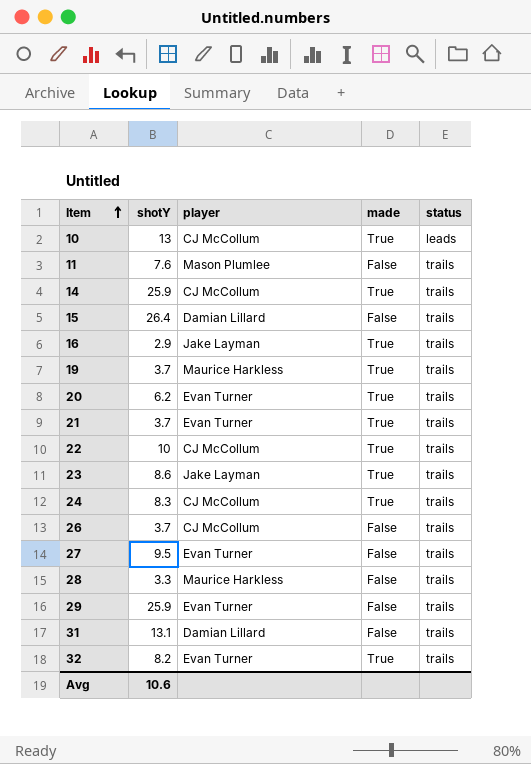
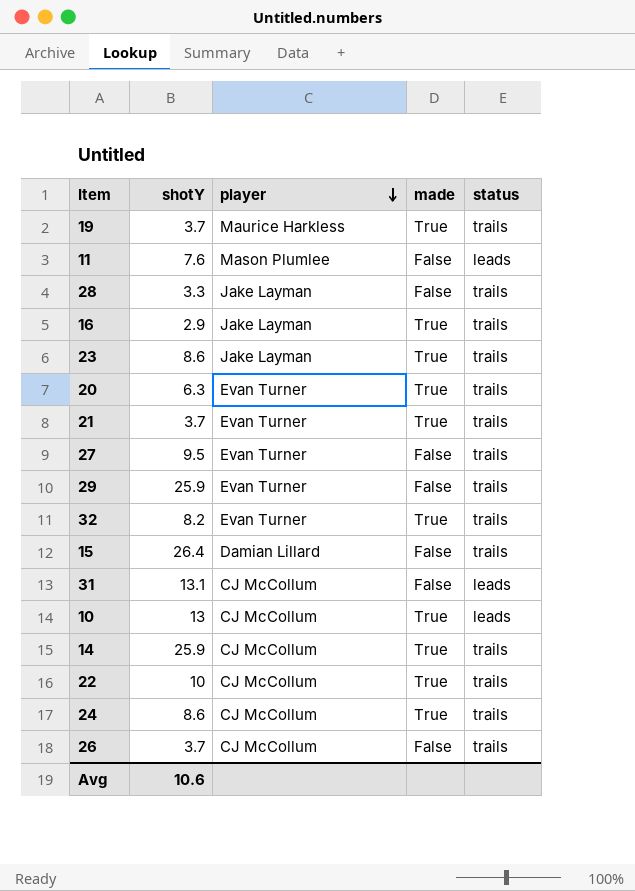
row order: Item ascending -> player descending
11 | status: trails -> leads
28 | player: Maurice Harkless -> Jake Layman
20 | shotY: 6.2 -> 6.3
31 | player: Damian Lillard -> CJ McCollum
31 | status: trails -> leads
24 | shotY: 8.3 -> 8.6

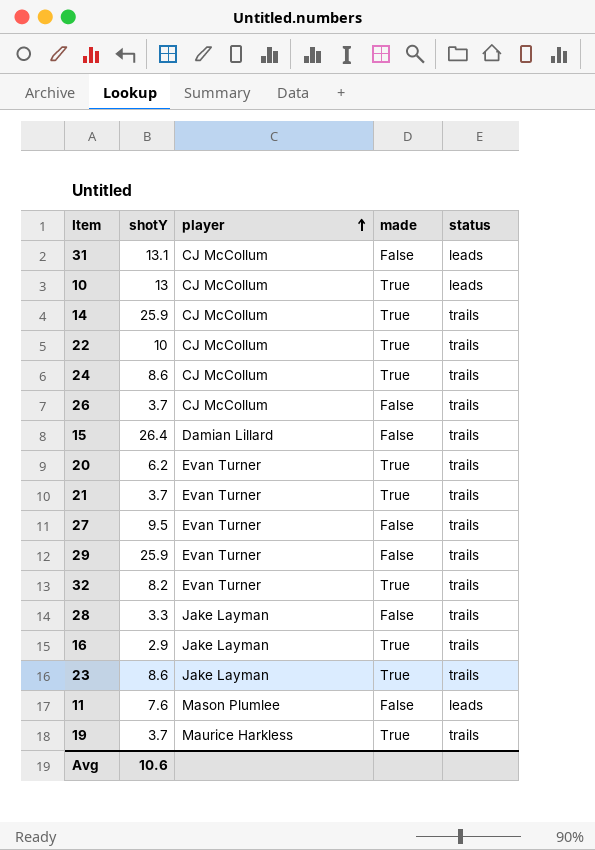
row order: player descending -> player ascending
20 | shotY: 6.3 -> 6.2

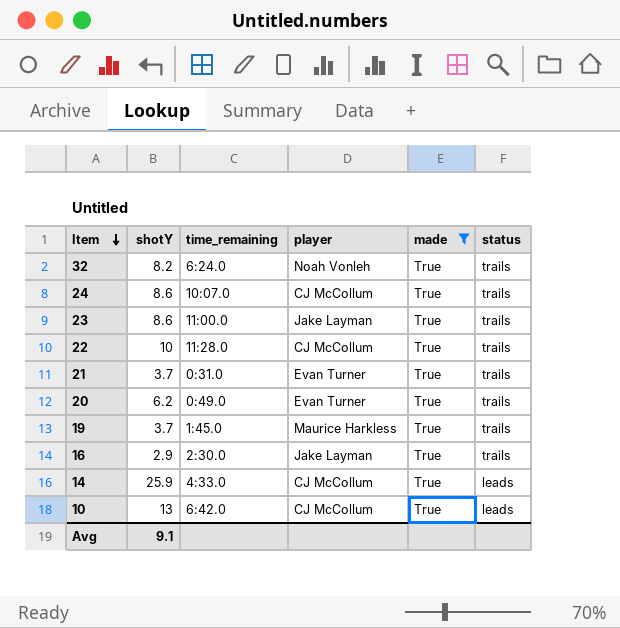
filter: none -> made = True
row order: player ascending -> Item descending
column time_remaining | position: none -> 3
32 | player: Evan Turner -> Noah Vonleh
14 | status: trails -> leads
Avg | shotY: 10.6 -> 9.1

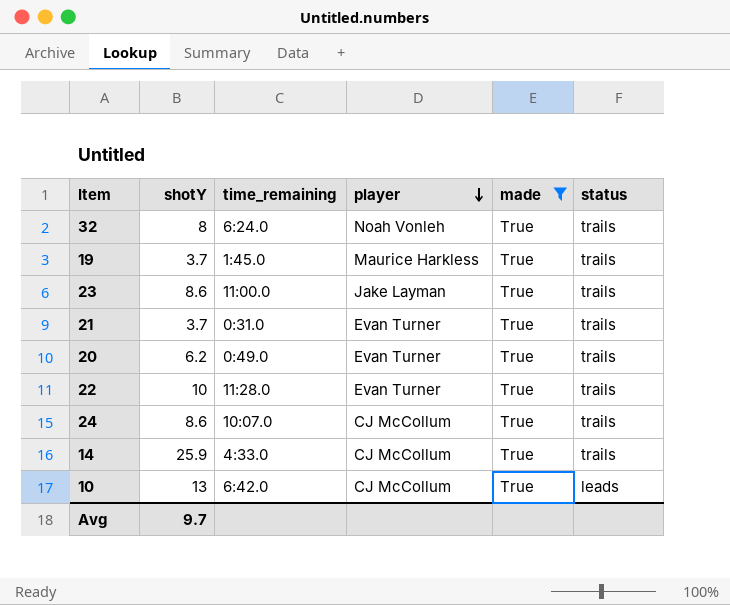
row order: Item descending -> player descending
row 16: 2.9 | 2:30.0 | Jake Layman | True | trails -> none
32 | shotY: 8.2 -> 8
22 | player: CJ McCollum -> Evan Turner
14 | status: leads -> trails
Avg | shotY: 9.1 -> 9.7

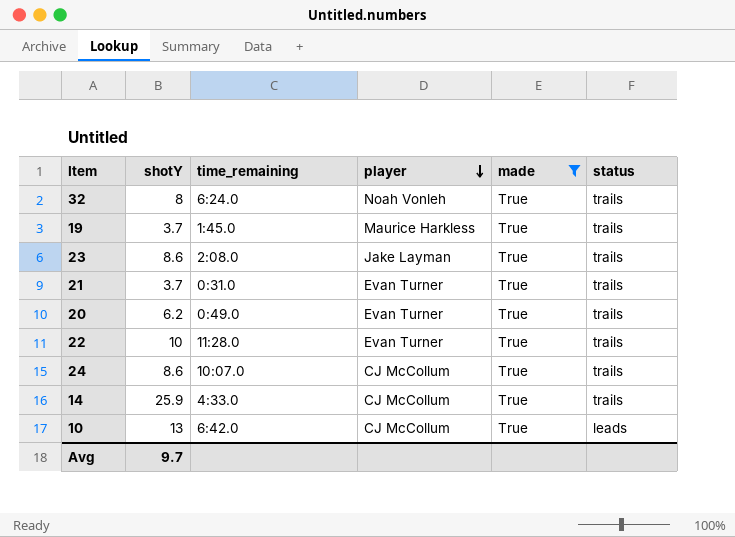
23 | time_remaining: 11:00.0 -> 2:08.0

